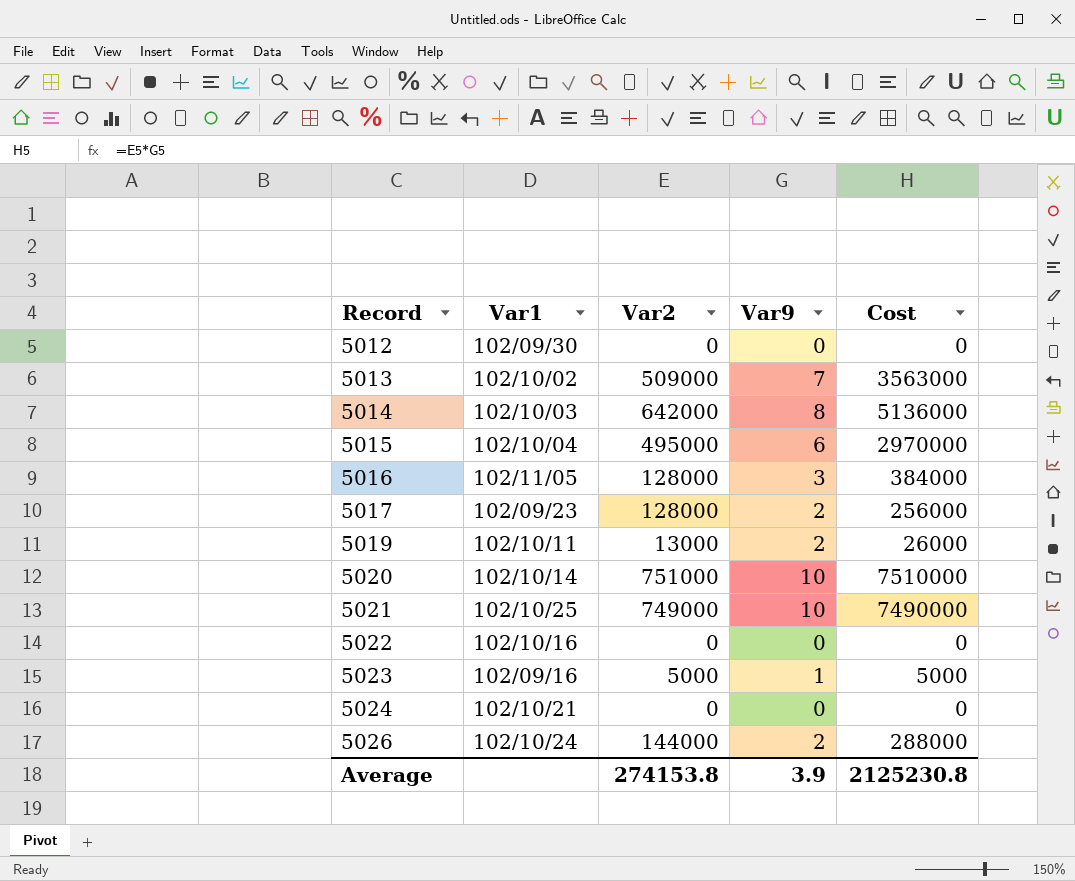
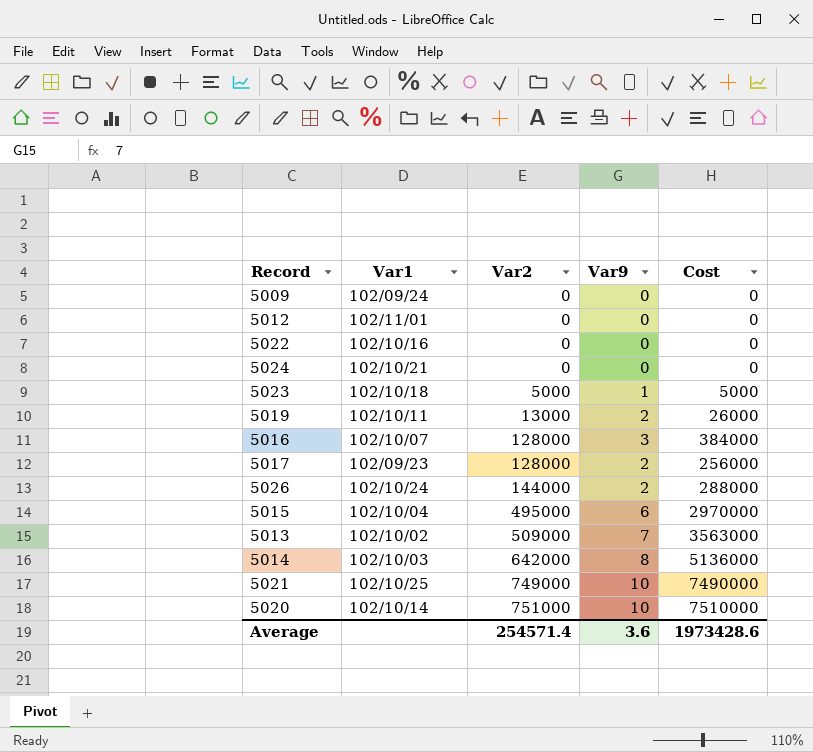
row order: Record ascending -> Var2 ascending
row 5009: none -> 102/09/24 | 0 | 0 | 0
5012 | Var1: 102/09/30 -> 102/11/01
5023 | Var1: 102/09/16 -> 102/10/18
5016 | Var1: 102/11/05 -> 102/10/07
Average | Var2: 274153.8 -> 254571.4
Average | Var9: 3.9 -> 3.6
Average | Cost: 2125230.8 -> 1973428.6

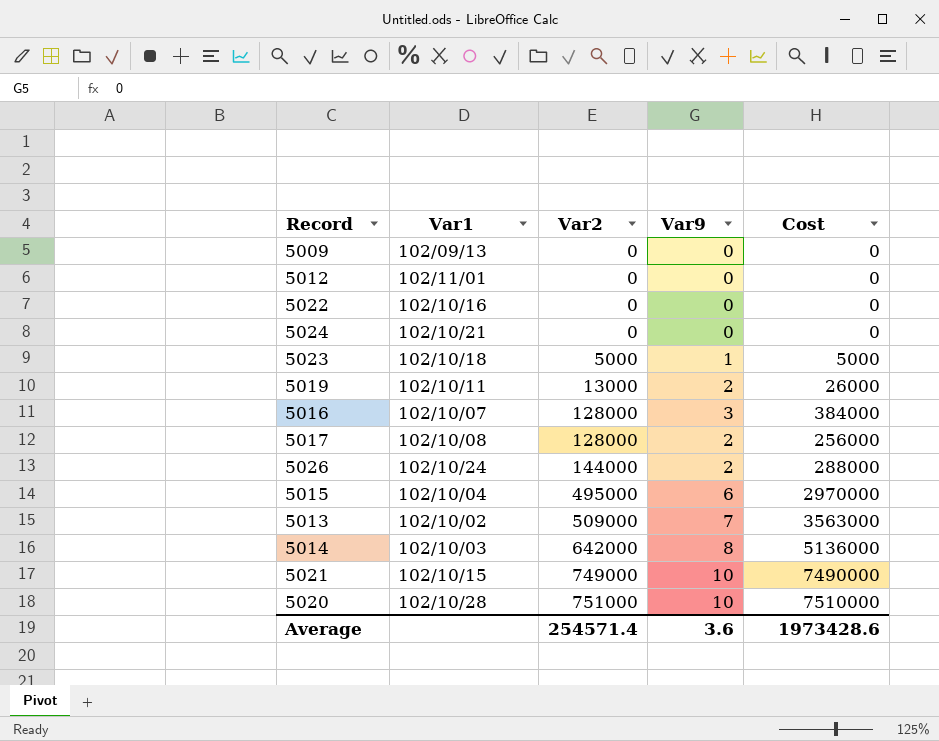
5009 | Var1: 102/09/24 -> 102/09/13
5017 | Var1: 102/09/23 -> 102/10/08
5021 | Var1: 102/10/25 -> 102/10/15
5020 | Var1: 102/10/14 -> 102/10/28

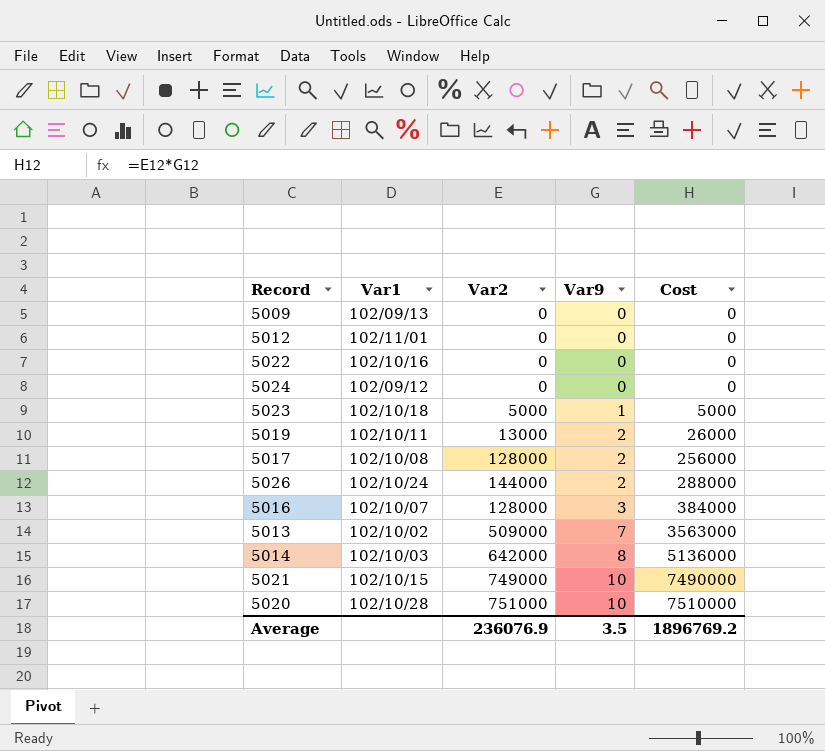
row order: Var2 ascending -> Var9 ascending
row 5015: 102/10/04 | 495000 | 6 | 2970000 -> none
5024 | Var1: 102/10/21 -> 102/09/12
Average | Var2: 254571.4 -> 236076.9
Average | Var9: 3.6 -> 3.5
Average | Cost: 1973428.6 -> 1896769.2

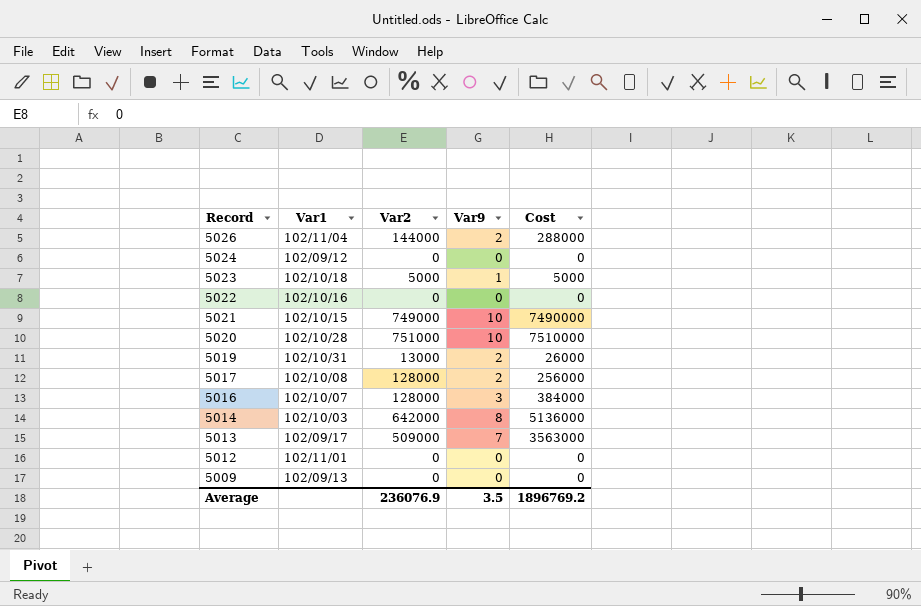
row order: Var9 ascending -> Record descending
5026 | Var1: 102/10/24 -> 102/11/04
5019 | Var1: 102/10/11 -> 102/10/31
5013 | Var1: 102/10/02 -> 102/09/17

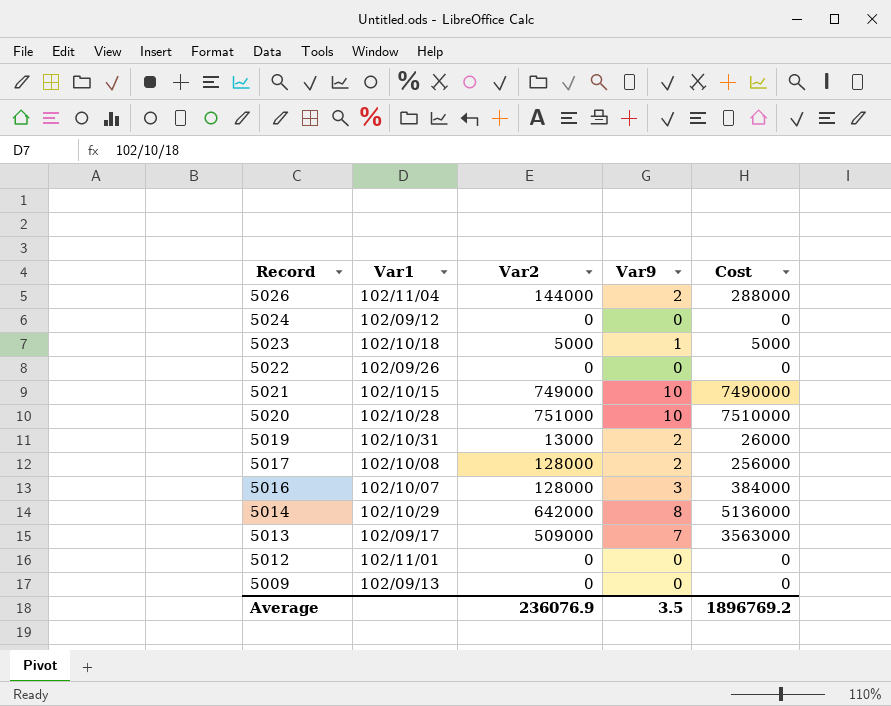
5022 | Var1: 102/10/16 -> 102/09/26
5014 | Var1: 102/10/03 -> 102/10/29

